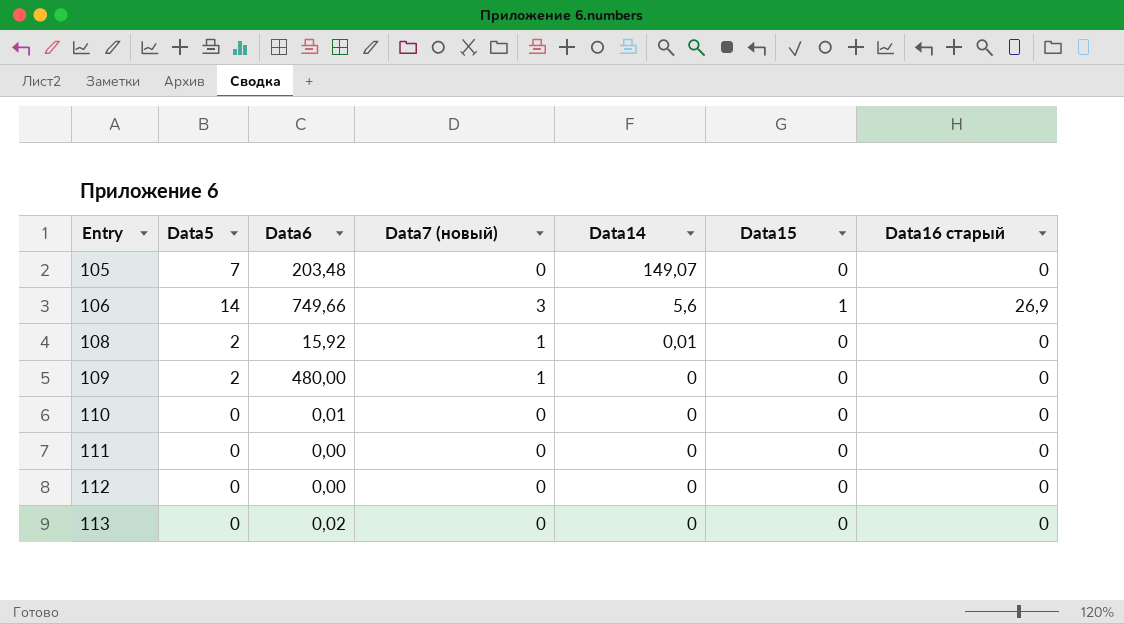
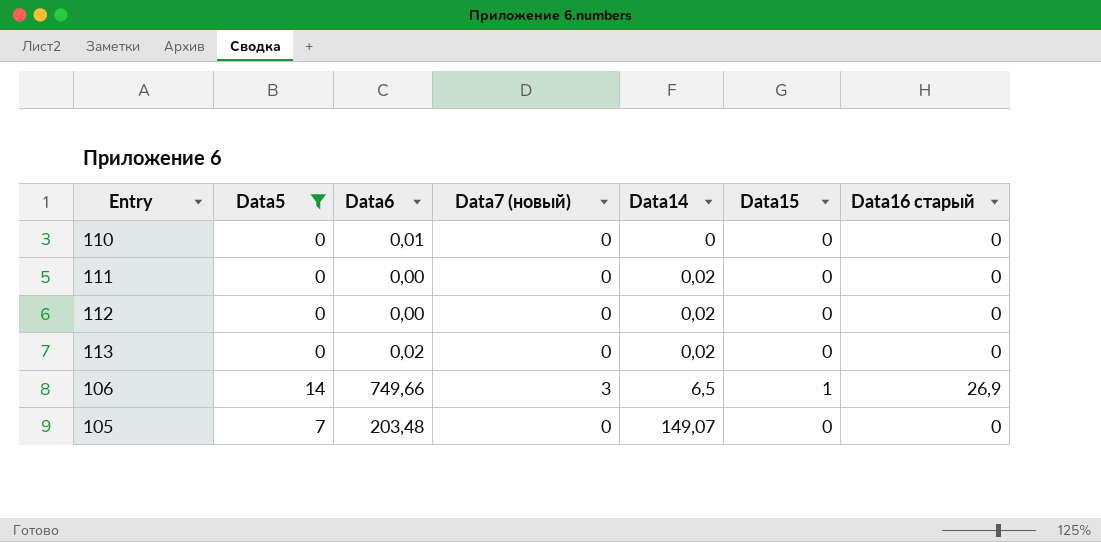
filter: none -> Data5 != 2
row order: Entry ascending -> Data14 ascending
111 | Data14: 0 -> 0,02
112 | Data14: 0 -> 0,02
113 | Data14: 0 -> 0,02
106 | Data14: 5,6 -> 6,5

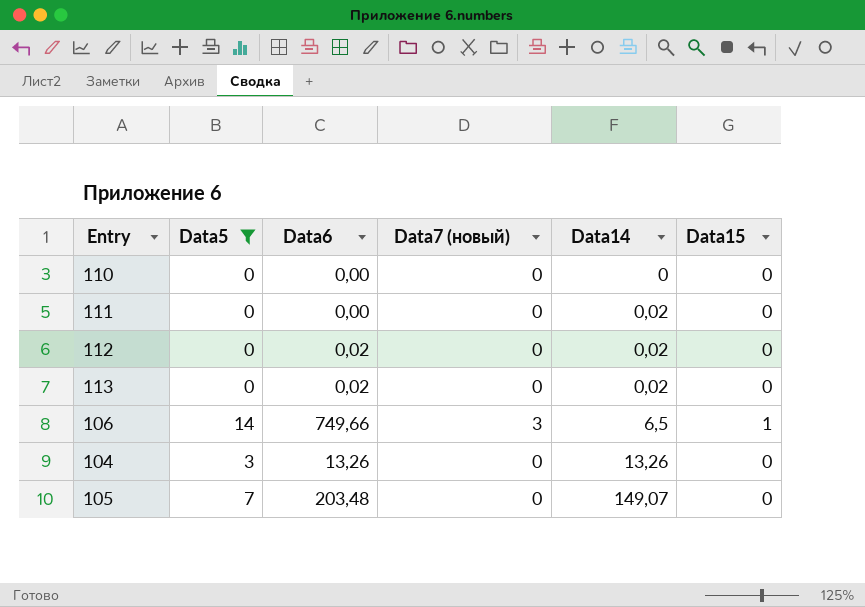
column Data16 старый | position: 7 -> none
110 | Data6: 0,01 -> 0,00
112 | Data6: 0,00 -> 0,02
row 104: none -> 3 | 13,26 | 0 | 13,26 | 0

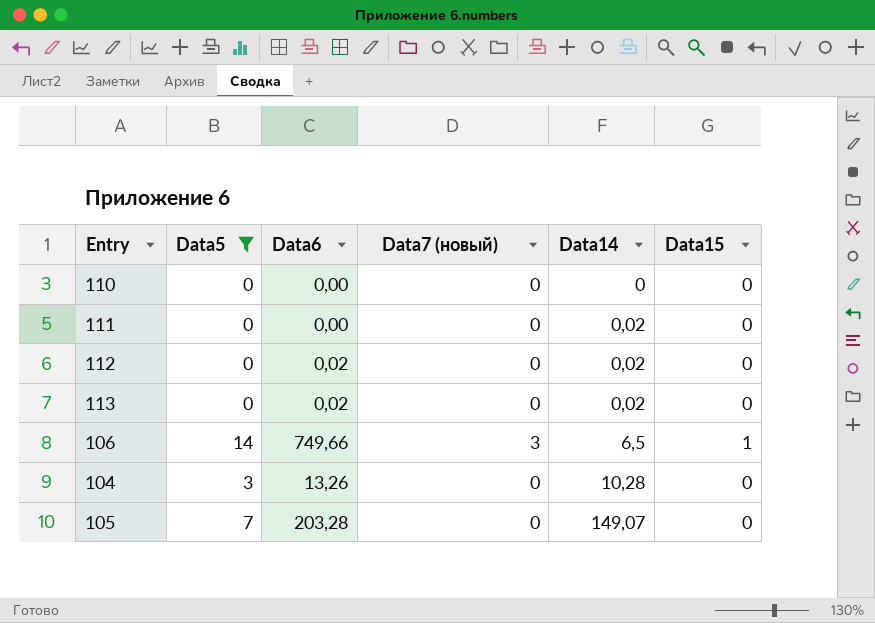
104 | Data14: 13,26 -> 10,28
105 | Data6: 203,48 -> 203,28

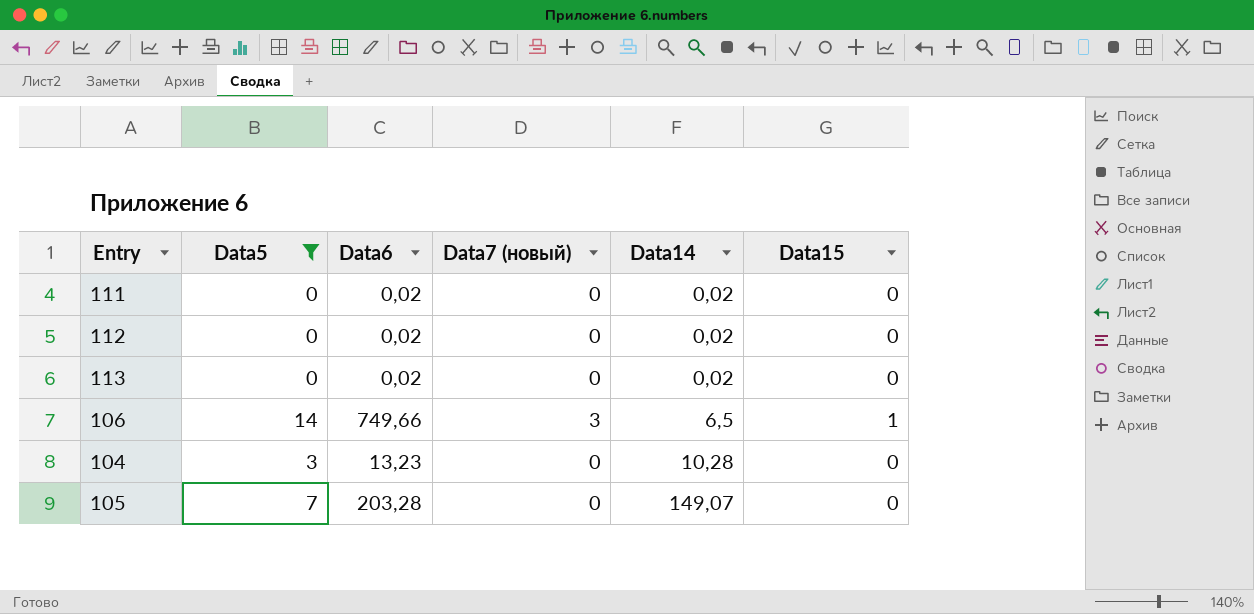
row 110: 0 | 0,00 | 0 | 0 | 0 -> none
111 | Data6: 0,00 -> 0,02
104 | Data6: 13,26 -> 13,23

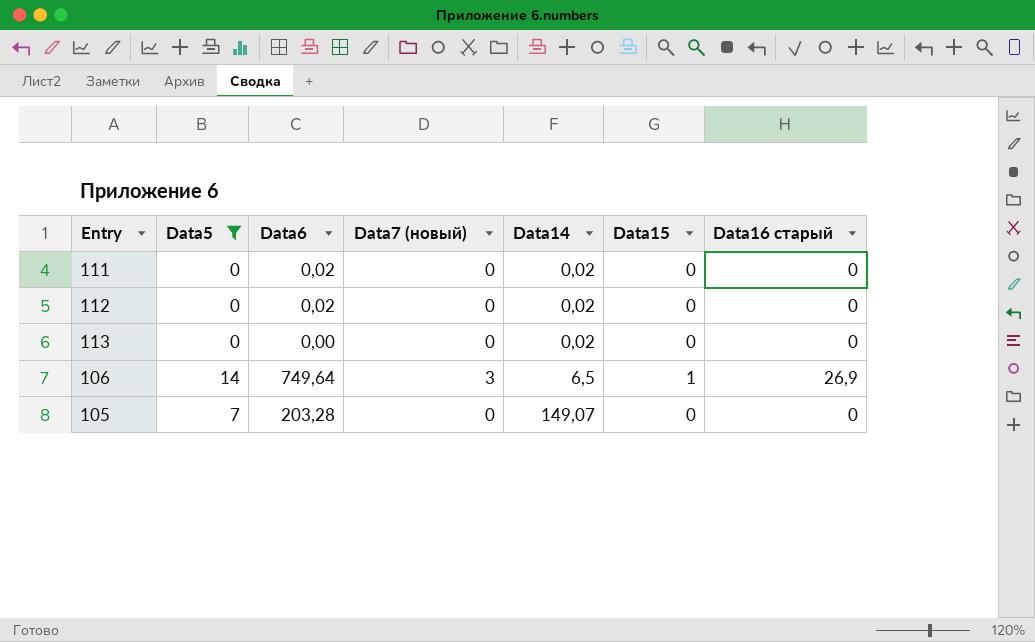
column Data16 старый | position: none -> 7
row 104: 3 | 13,23 | 0 | 10,28 | 0 -> none
113 | Data6: 0,02 -> 0,00
106 | Data6: 749,66 -> 749,64

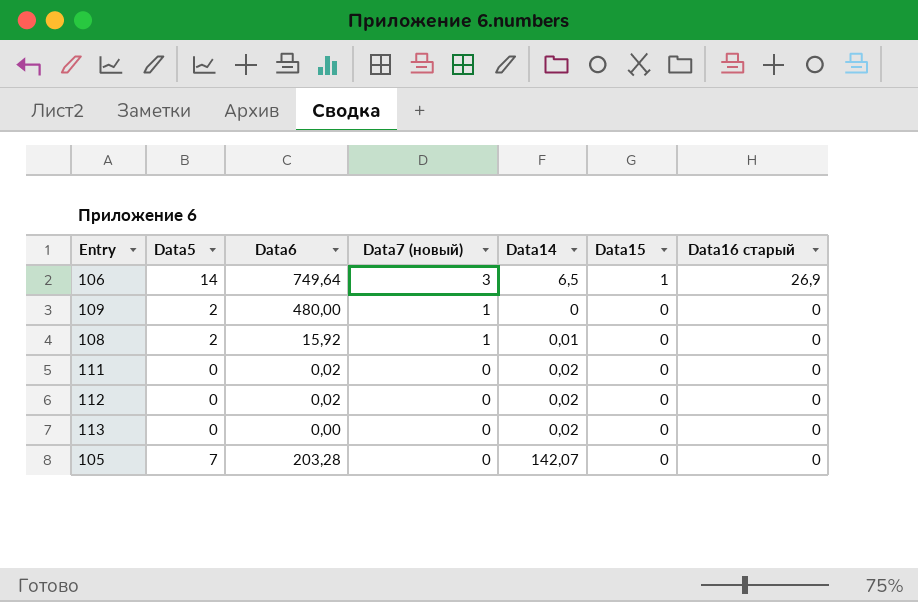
filter: Data5 != 2 -> none
row order: Data14 ascending -> Data7 (новый) descending
105 | Data14: 149,07 -> 142,07

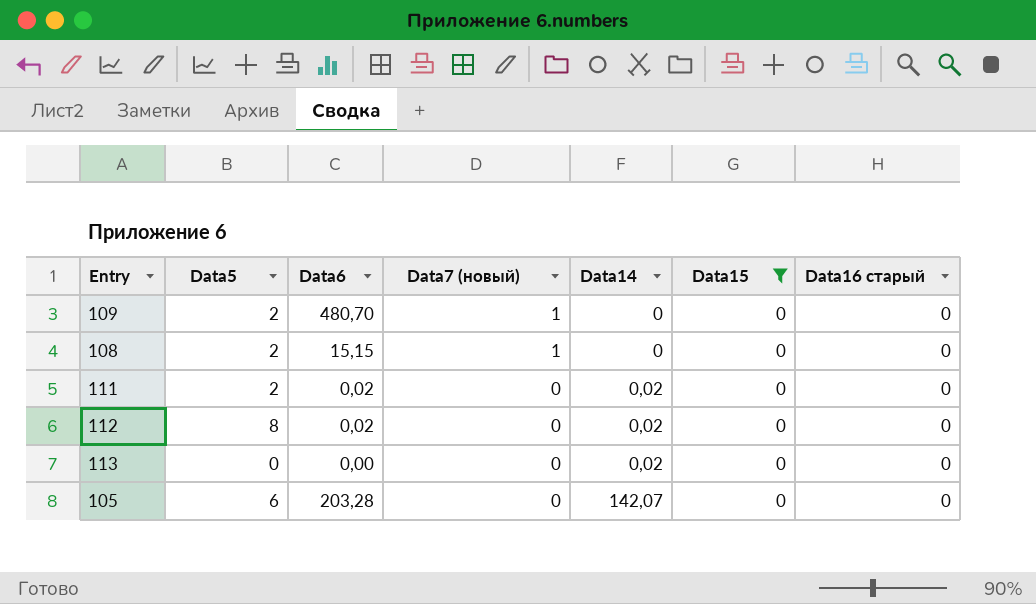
filter: none -> Data15 = 0
109 | Data6: 480,00 -> 480,70
108 | Data6: 15,92 -> 15,15
108 | Data14: 0,01 -> 0
111 | Data5: 0 -> 2
112 | Data5: 0 -> 8
105 | Data5: 7 -> 6

